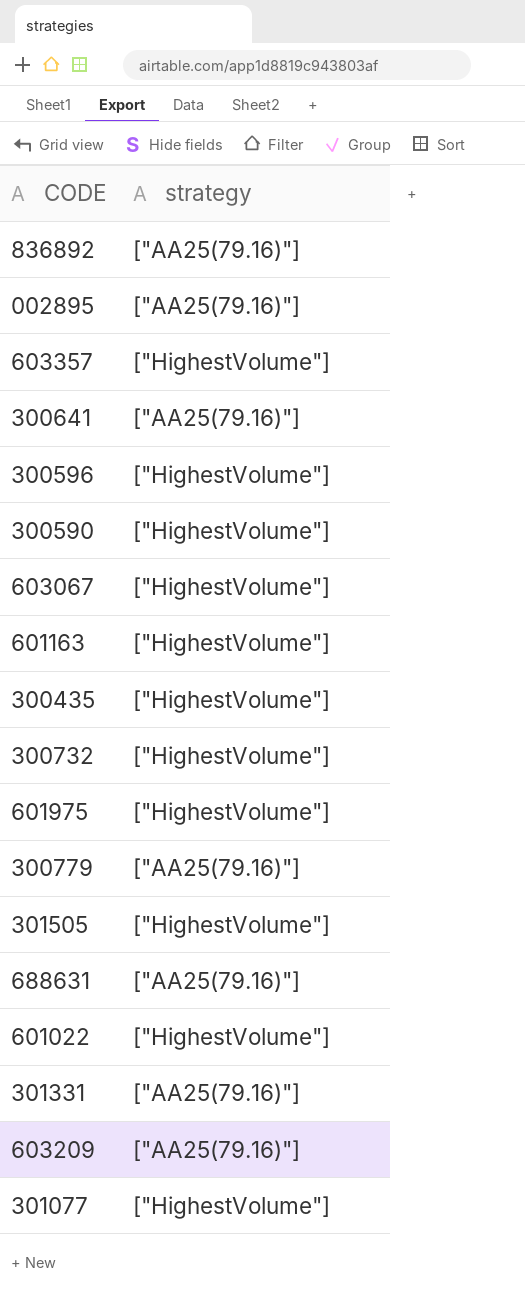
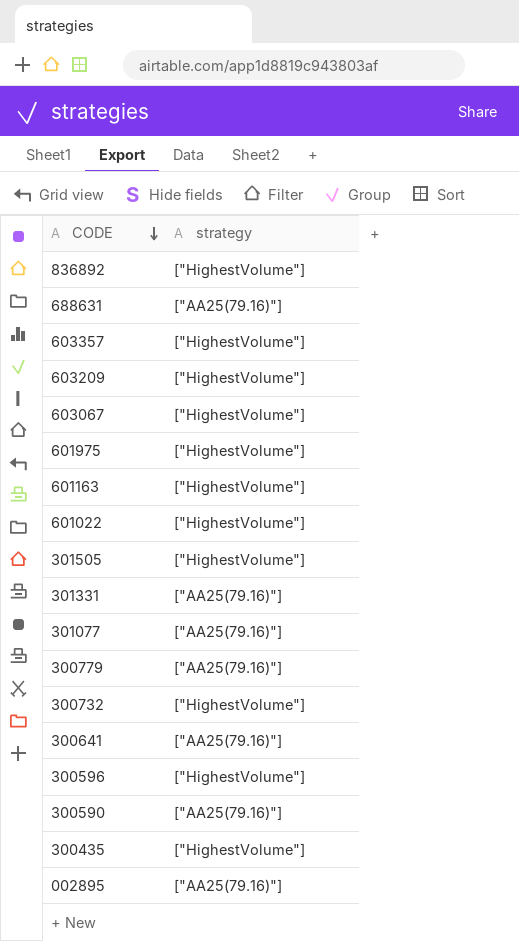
row order: none -> CODE descending
836892 | strategy: ["AA25(79.16)"] -> ["HighestVolume"]
603209 | strategy: ["AA25(79.16)"] -> ["HighestVolume"]
301077 | strategy: ["HighestVolume"] -> ["AA25(79.16)"]
300590 | strategy: ["HighestVolume"] -> ["AA25(79.16)"]

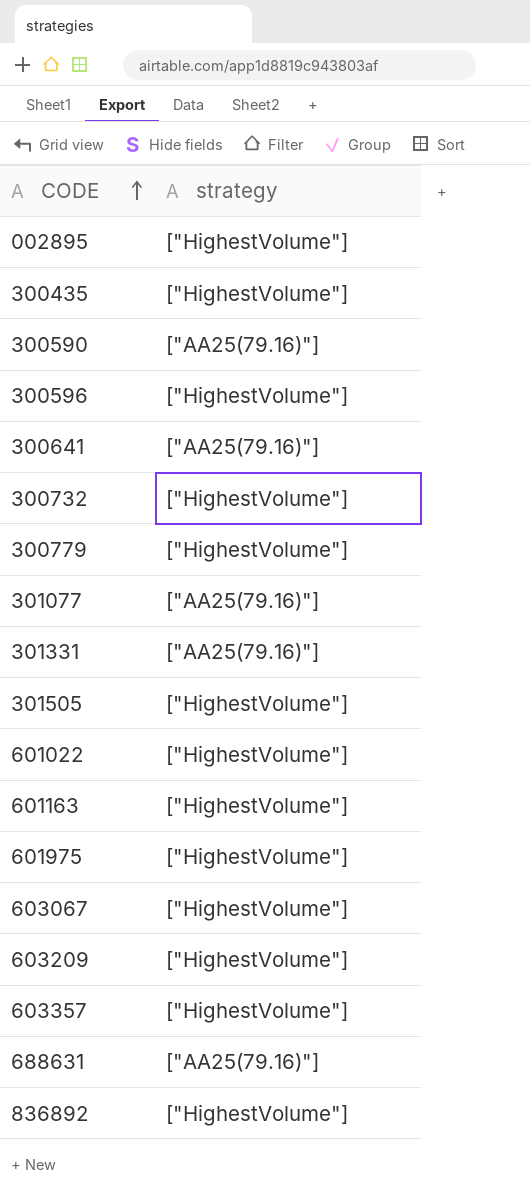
row order: CODE descending -> CODE ascending
002895 | strategy: ["AA25(79.16)"] -> ["HighestVolume"]
300779 | strategy: ["AA25(79.16)"] -> ["HighestVolume"]

